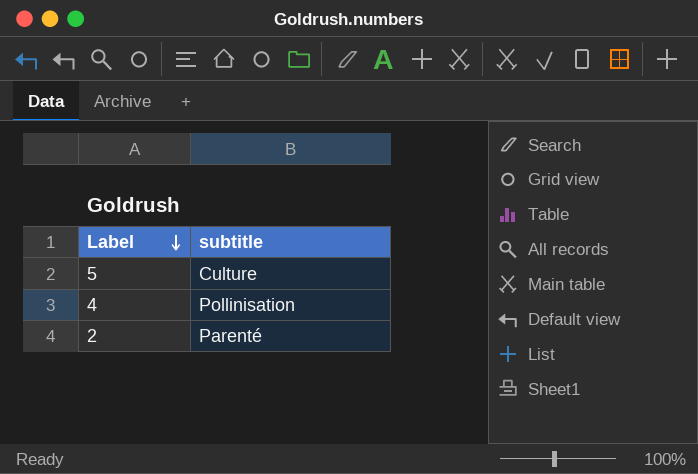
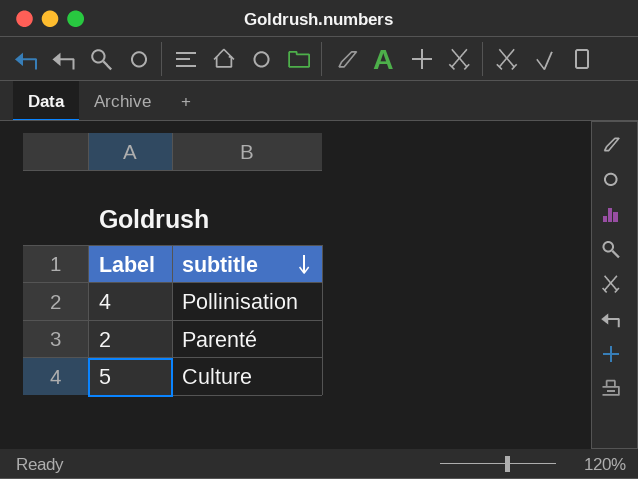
row order: Label descending -> subtitle descending

